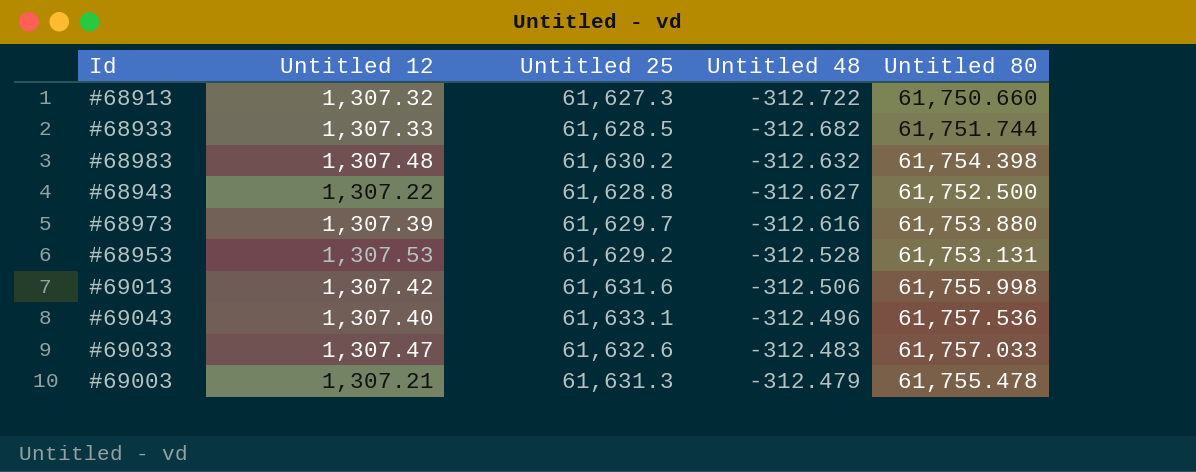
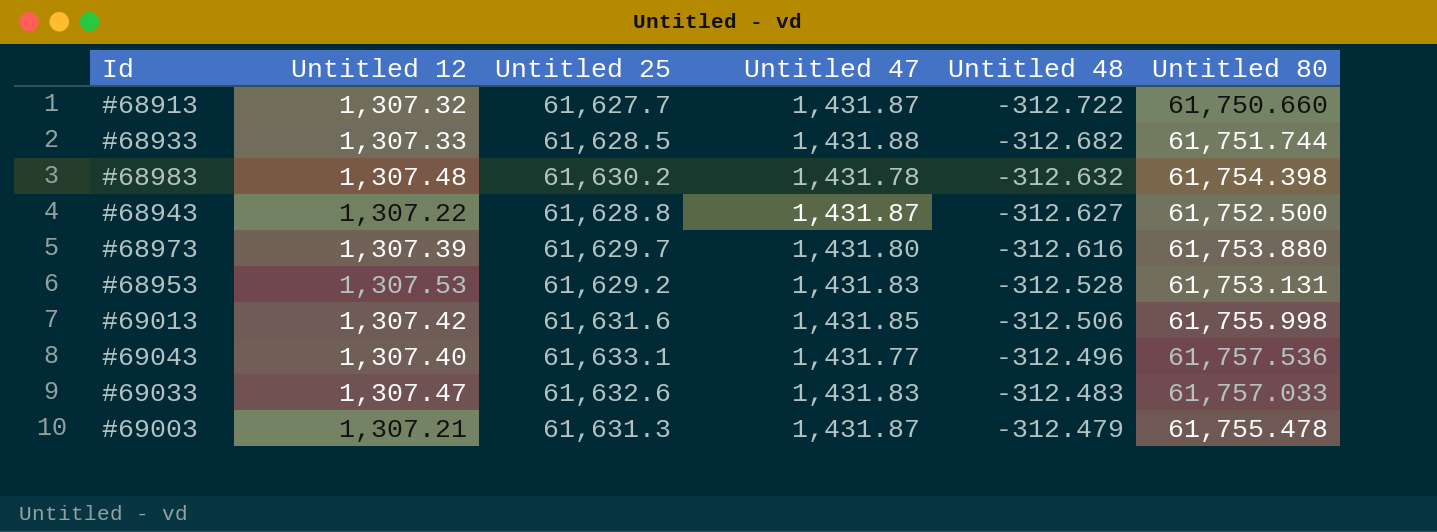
column Untitled 47 | position: none -> 4
#68913 | Untitled 25: 61,627.3 -> 61,627.7

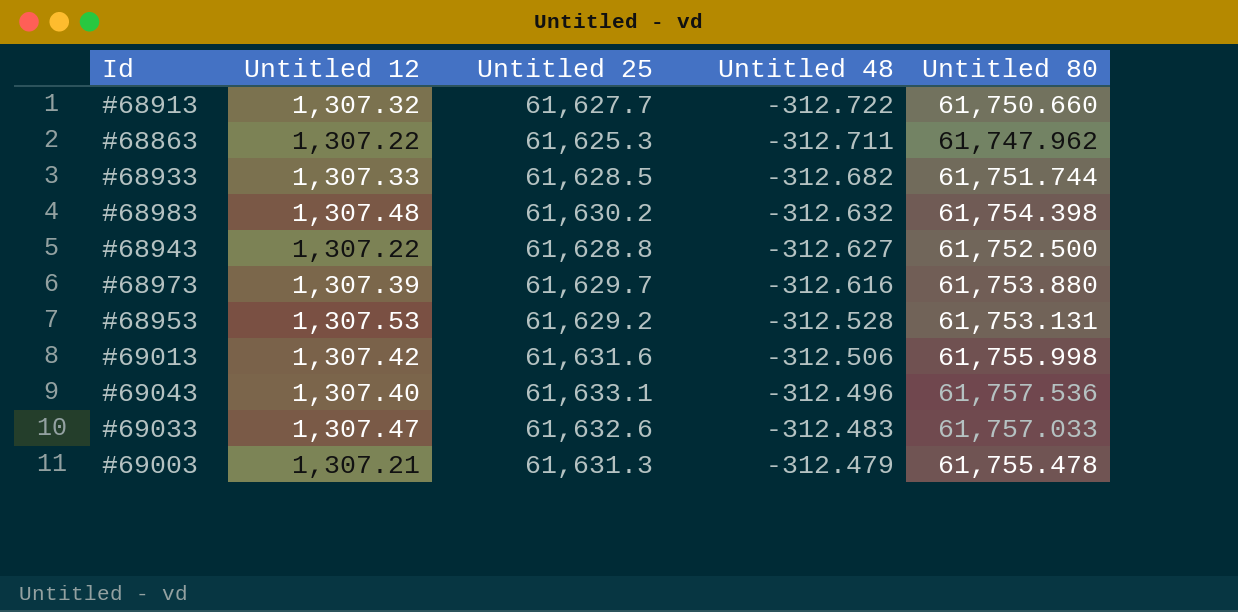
column Untitled 47 | position: 4 -> none
row #68863: none -> 1,307.22 | 61,625.3 | -312.711 | 61,747.962

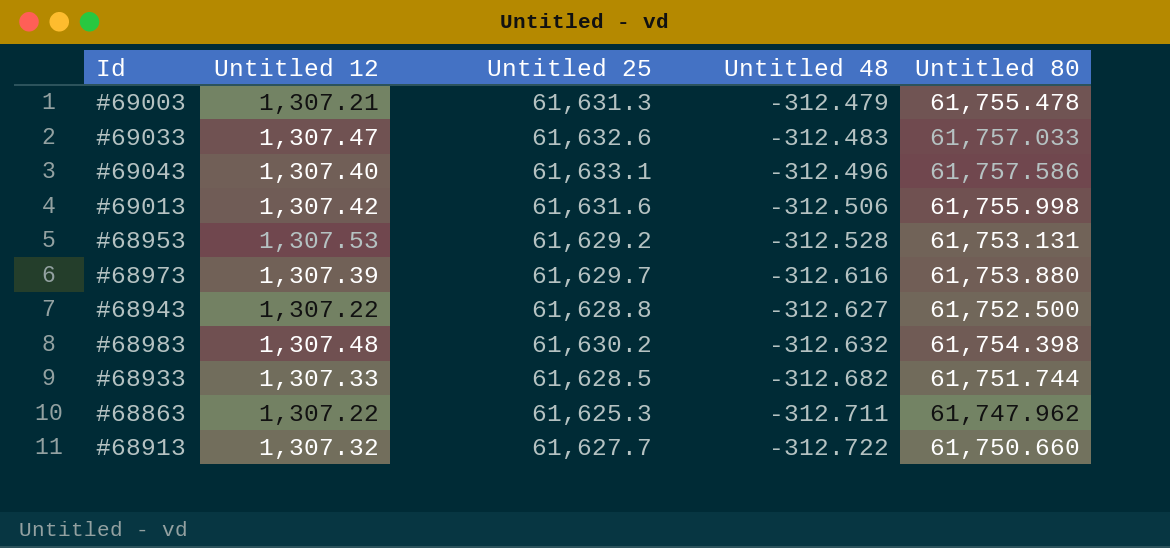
row order: Untitled 48 ascending -> Untitled 48 descending
#69043 | Untitled 80: 61,757.536 -> 61,757.586

